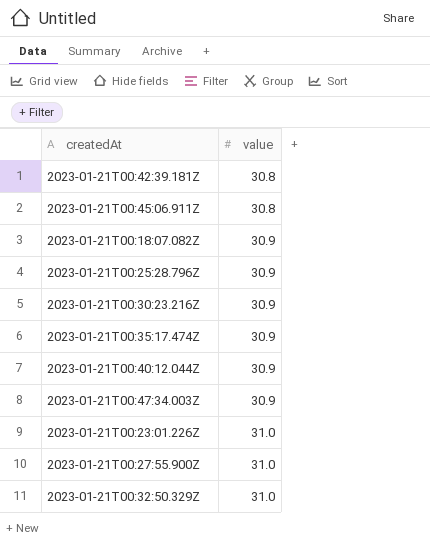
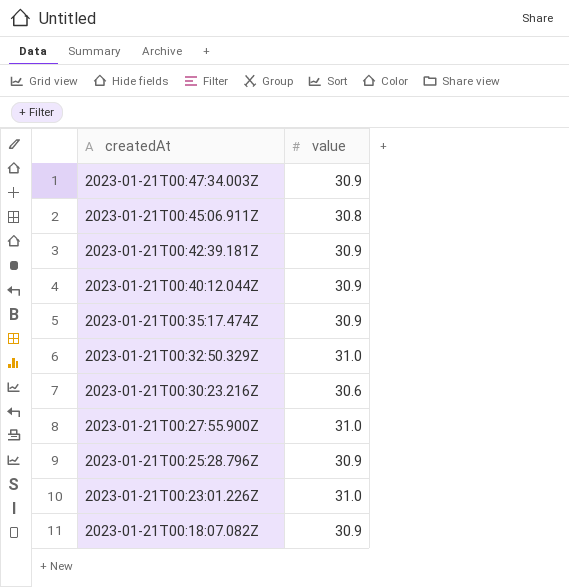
row order: value ascending -> createdAt descending
2023-01-21T00:42:39.181Z | value: 30.8 -> 30.9
2023-01-21T00:30:23.216Z | value: 30.9 -> 30.6

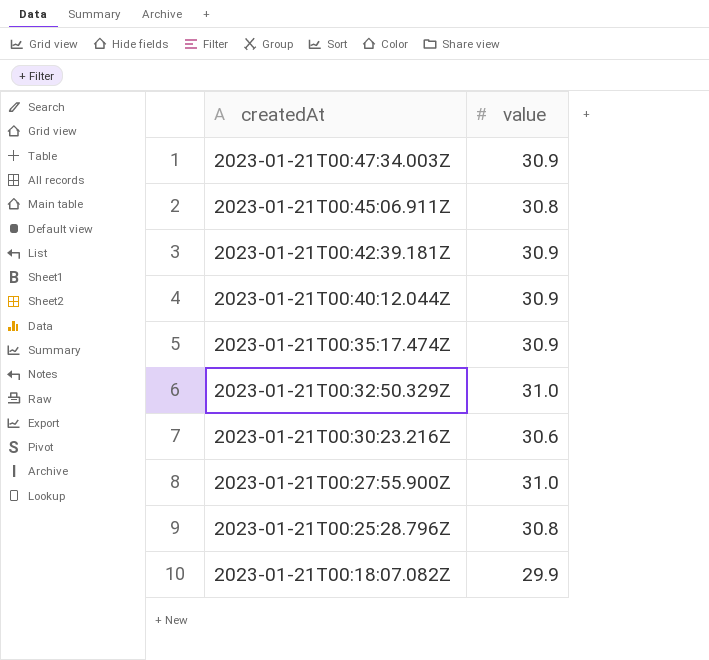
row 2023-01-21T00:23:01.226Z: 31.0 -> none
2023-01-21T00:25:28.796Z | value: 30.9 -> 30.8
2023-01-21T00:18:07.082Z | value: 30.9 -> 29.9

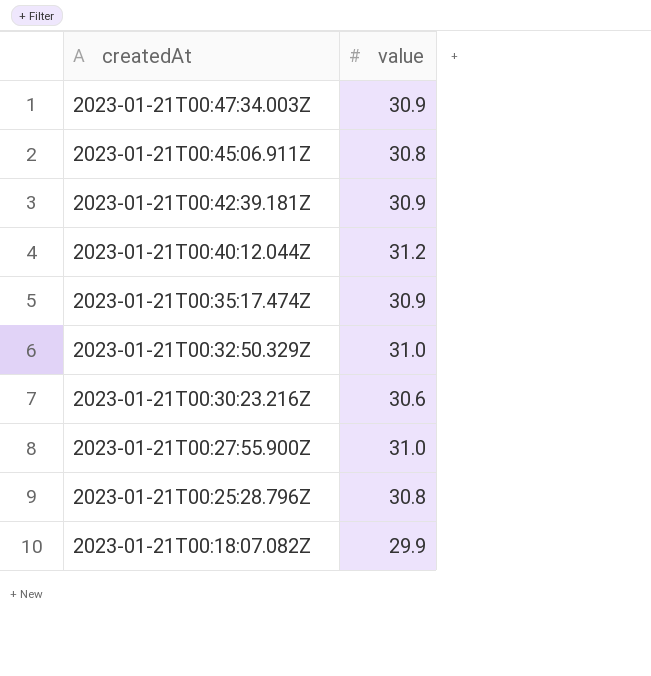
2023-01-21T00:40:12.044Z | value: 30.9 -> 31.2

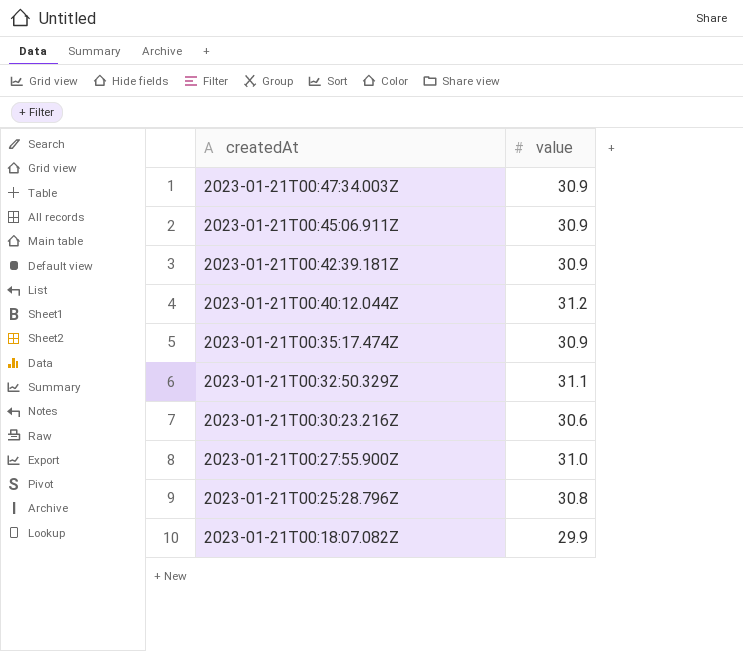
2023-01-21T00:45:06.911Z | value: 30.8 -> 30.9
2023-01-21T00:32:50.329Z | value: 31.0 -> 31.1

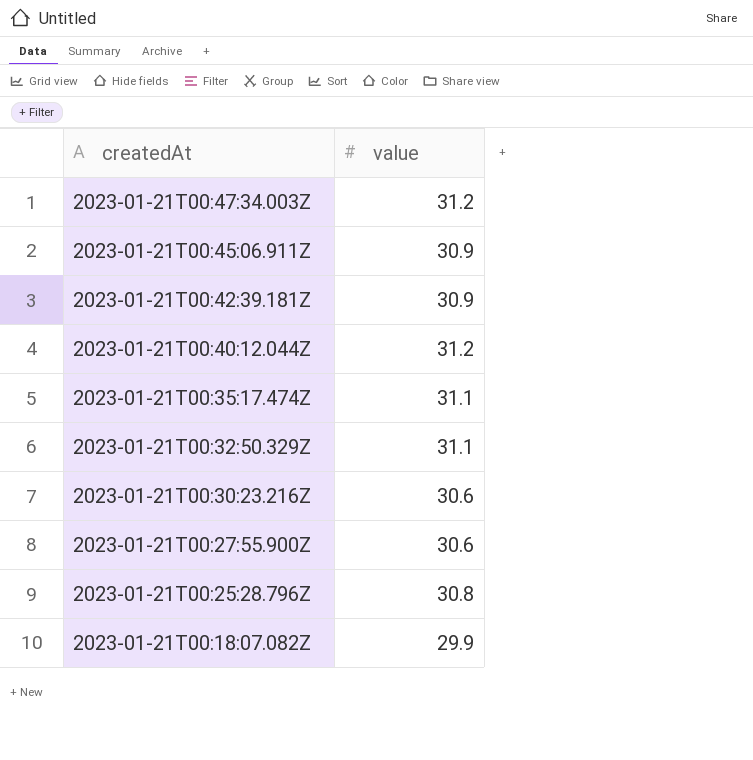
2023-01-21T00:47:34.003Z | value: 30.9 -> 31.2
2023-01-21T00:35:17.474Z | value: 30.9 -> 31.1
2023-01-21T00:27:55.900Z | value: 31.0 -> 30.6

